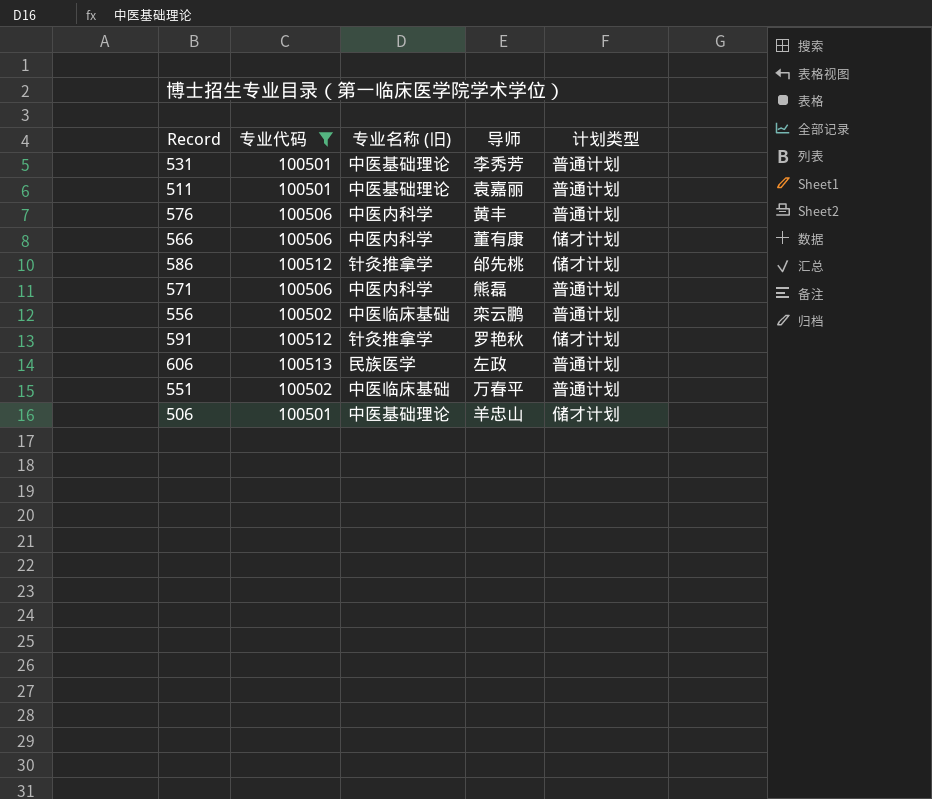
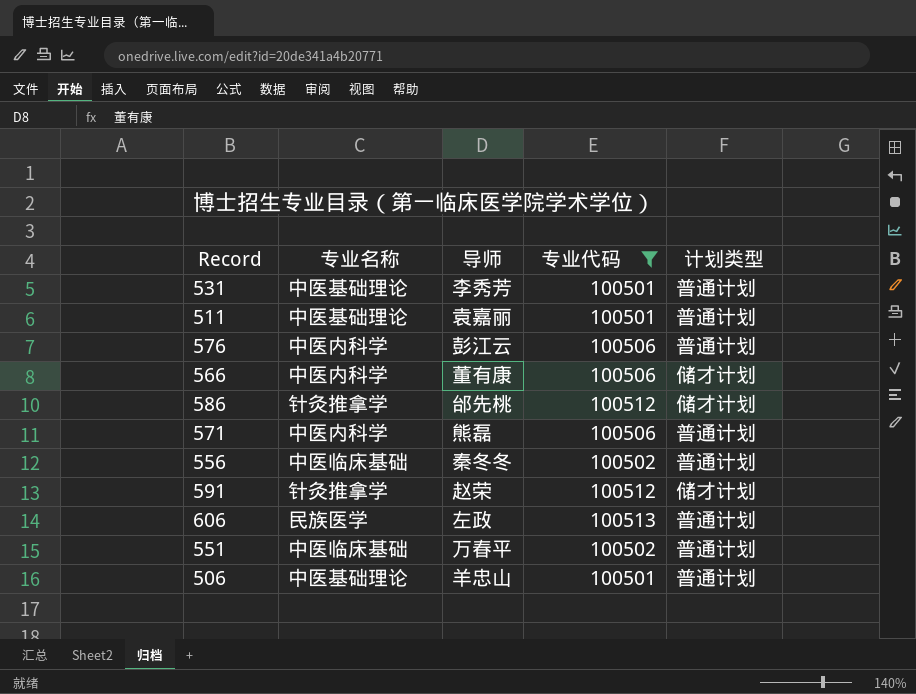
column name: 专业名称 (旧) -> 专业名称
column 专业代码 | position: 2 -> 4
576 | 导师: 黄丰 -> 彭江云
556 | 导师: 栾云鹏 -> 秦冬冬
591 | 导师: 罗艳秋 -> 赵荣
506 | 计划类型: 储才计划 -> 普通计划

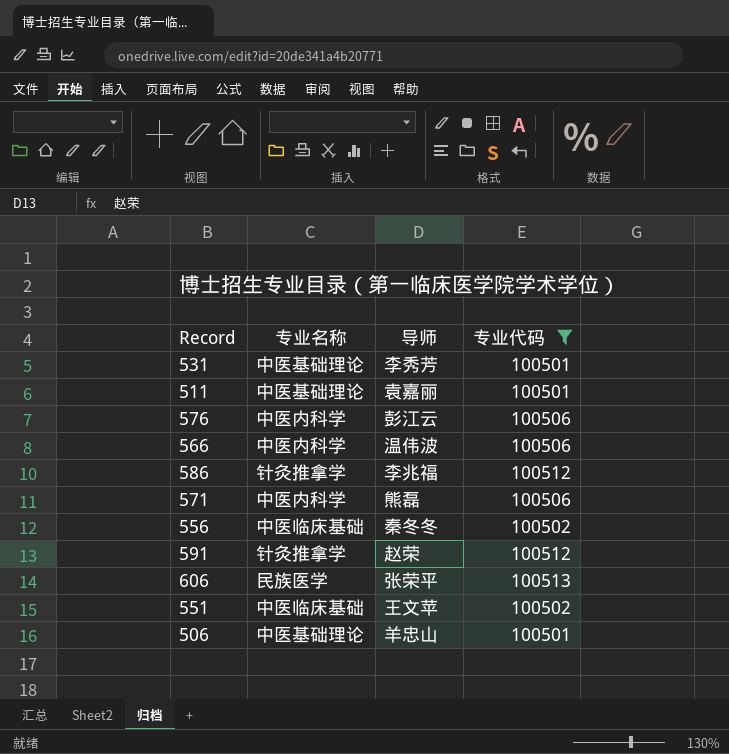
column 计划类型 | position: 5 -> none
566 | 导师: 董有康 -> 温伟波
586 | 导师: 邰先桃 -> 李兆福
606 | 导师: 左政 -> 张荣平
551 | 导师: 万春平 -> 王文苹

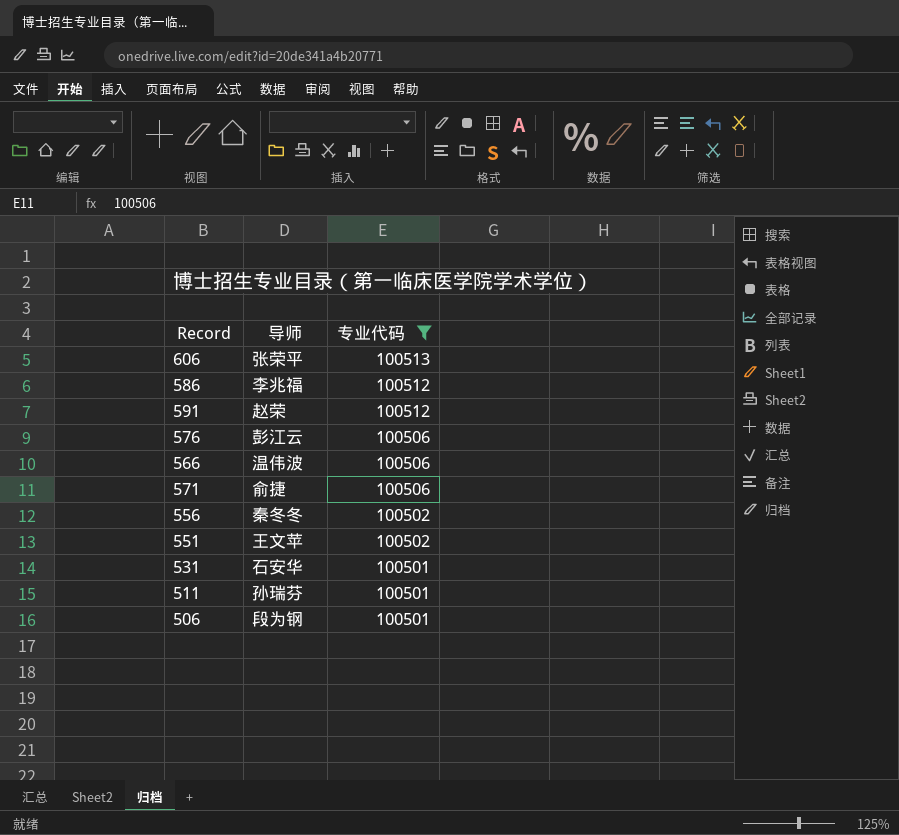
row order: none -> 专业代码 descending
column 专业名称 | position: 2 -> none
571 | 导师: 熊磊 -> 俞捷
531 | 导师: 李秀芳 -> 石安华
511 | 导师: 袁嘉丽 -> 孙瑞芬
506 | 导师: 羊忠山 -> 段为钢

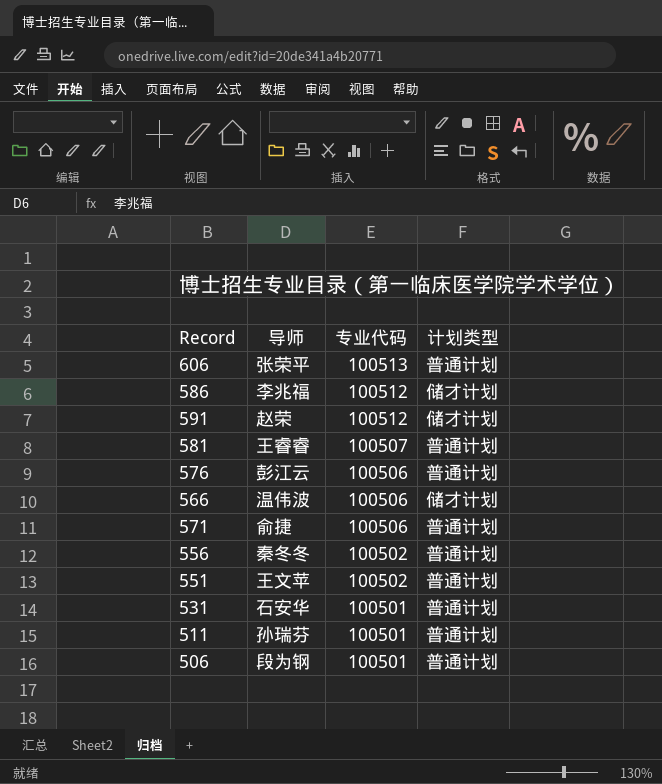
filter: 专业代码 != 100507 -> none
column 计划类型 | position: none -> 4

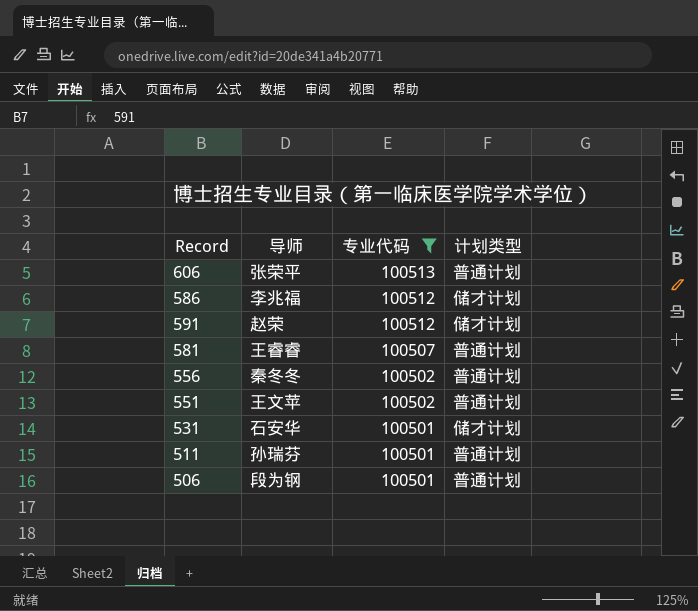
filter: none -> 专业代码 != 100506
531 | 计划类型: 普通计划 -> 储才计划

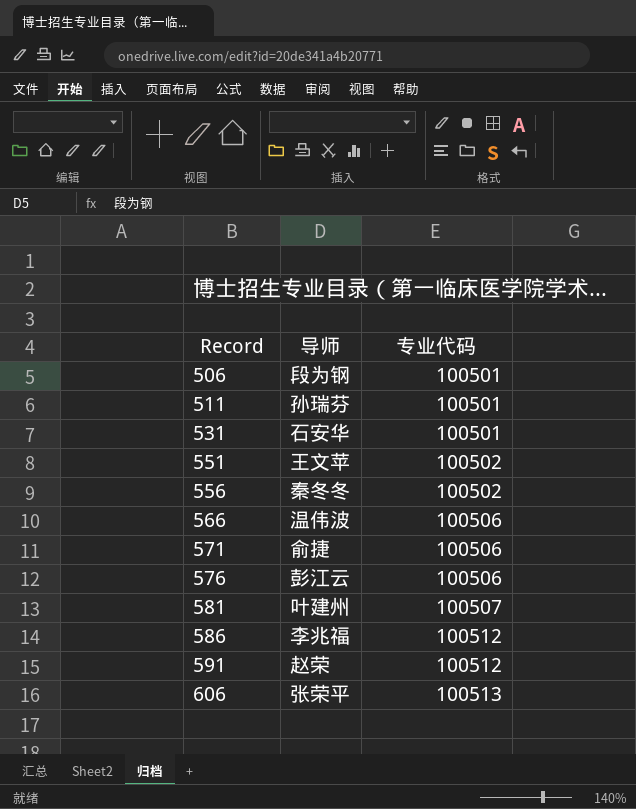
filter: 专业代码 != 100506 -> none
row order: 专业代码 descending -> Record ascending
column 计划类型 | position: 4 -> none
581 | 导师: 王睿睿 -> 叶建州

